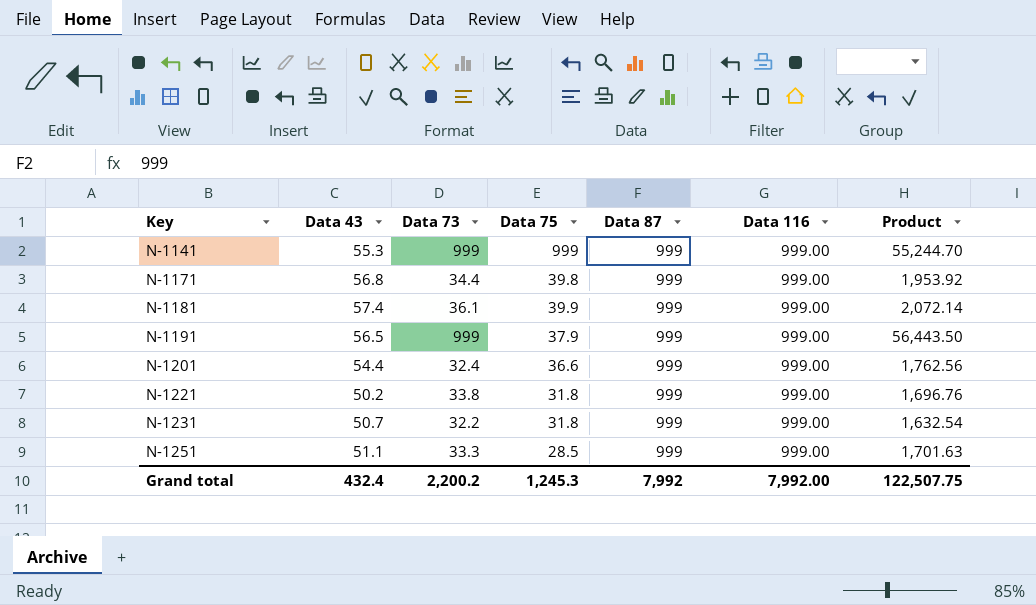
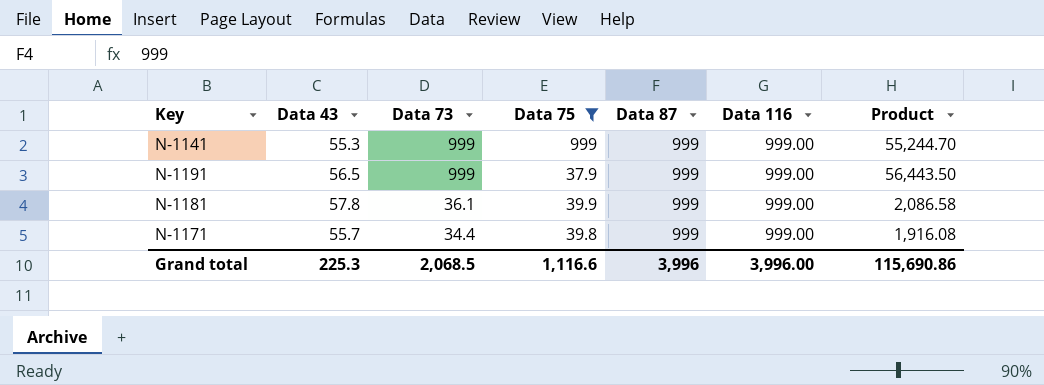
filter: none -> Data 75 >= 37.9
row order: Key ascending -> Data 73 descending
N-1181 | Data 43: 57.4 -> 57.8
N-1181 | Product: 2,072.14 -> 2,086.58
N-1171 | Data 43: 56.8 -> 55.7
N-1171 | Product: 1,953.92 -> 1,916.08
Grand total | Data 43: 432.4 -> 225.3
Grand total | Data 73: 2,200.2 -> 2,068.5
Grand total | Data 75: 1,245.3 -> 1,116.6
Grand total | Data 87: 7,992 -> 3,996
Grand total | Data 116: 7,992.00 -> 3,996.00
Grand total | Product: 122,507.75 -> 115,690.86

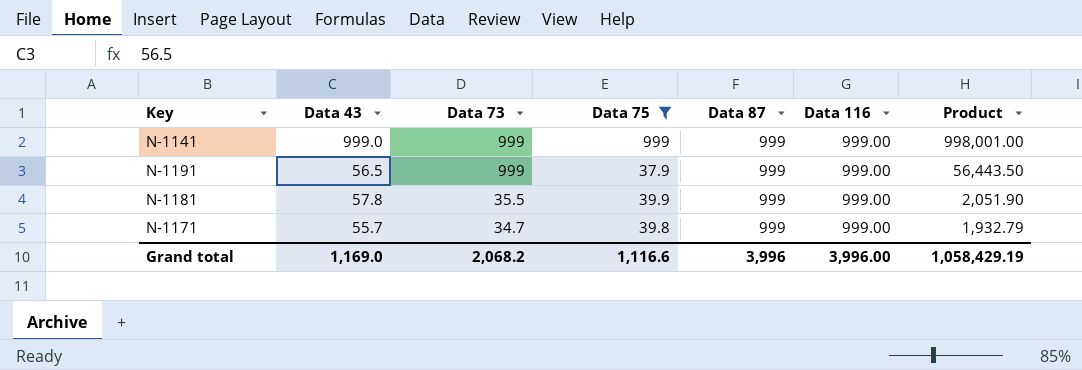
N-1141 | Data 43: 55.3 -> 999.0
N-1141 | Product: 55,244.70 -> 998,001.00
N-1181 | Data 73: 36.1 -> 35.5
N-1181 | Product: 2,086.58 -> 2,051.90
N-1171 | Data 73: 34.4 -> 34.7
N-1171 | Product: 1,916.08 -> 1,932.79
Grand total | Data 43: 225.3 -> 1,169.0
Grand total | Data 73: 2,068.5 -> 2,068.2
Grand total | Product: 115,690.86 -> 1,058,429.19

